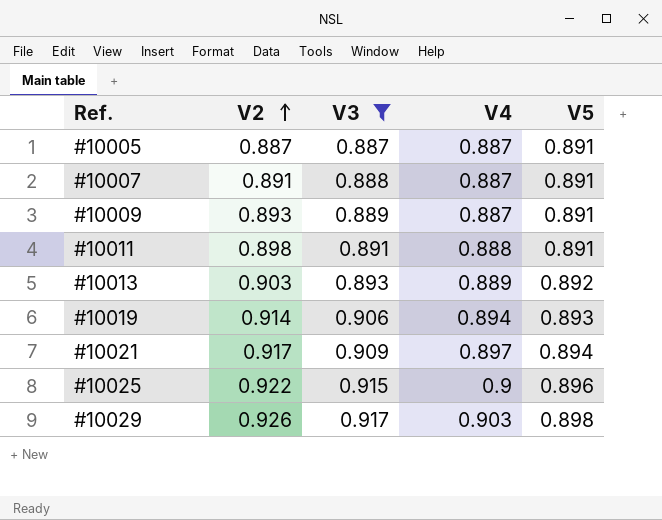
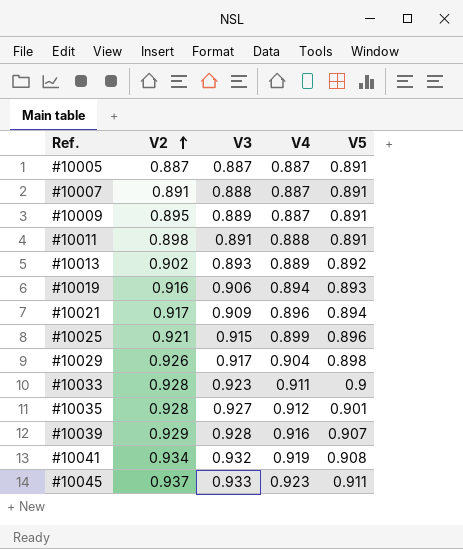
filter: V3 <= 0.917 -> none
#10009 | V2: 0.893 -> 0.895
#10013 | V2: 0.903 -> 0.902
#10019 | V2: 0.914 -> 0.916
#10021 | V4: 0.897 -> 0.896
#10025 | V2: 0.922 -> 0.921
#10025 | V4: 0.9 -> 0.899
#10029 | V4: 0.903 -> 0.904

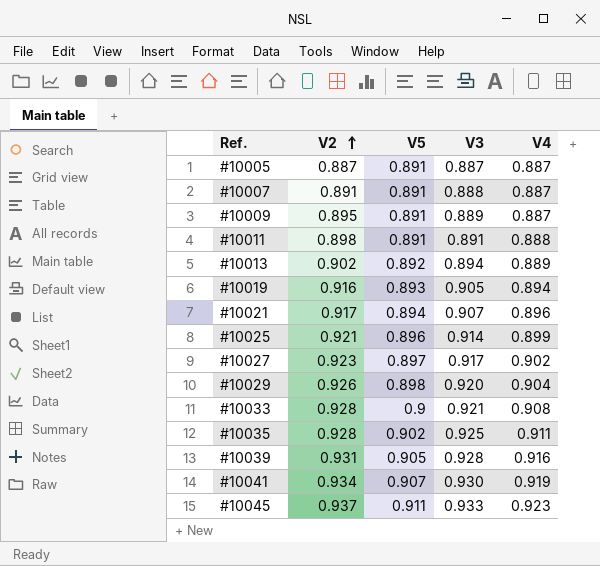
column V5 | position: 5 -> 3
#10013 | V3: 0.893 -> 0.894
#10019 | V3: 0.906 -> 0.905
#10021 | V3: 0.909 -> 0.907
#10025 | V3: 0.915 -> 0.914
row #10027: none -> 0.923 | 0.897 | 0.917 | 0.902
#10029 | V3: 0.917 -> 0.920
#10033 | V3: 0.923 -> 0.921
#10033 | V4: 0.911 -> 0.908
#10035 | V5: 0.901 -> 0.902
#10035 | V3: 0.927 -> 0.925
#10035 | V4: 0.912 -> 0.911
#10039 | V2: 0.929 -> 0.931
#10039 | V5: 0.907 -> 0.905
#10041 | V5: 0.908 -> 0.907
#10041 | V3: 0.932 -> 0.930

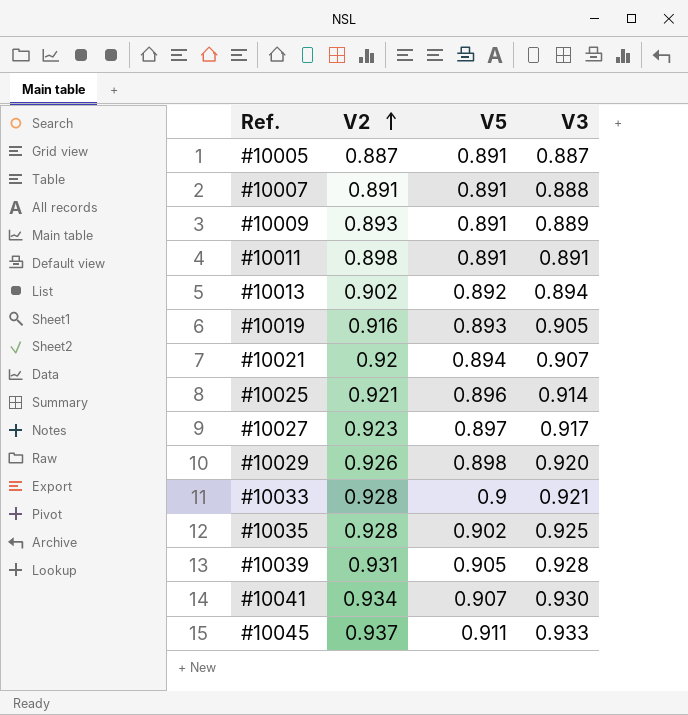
column V4 | position: 5 -> none
#10009 | V2: 0.895 -> 0.893
#10021 | V2: 0.917 -> 0.92

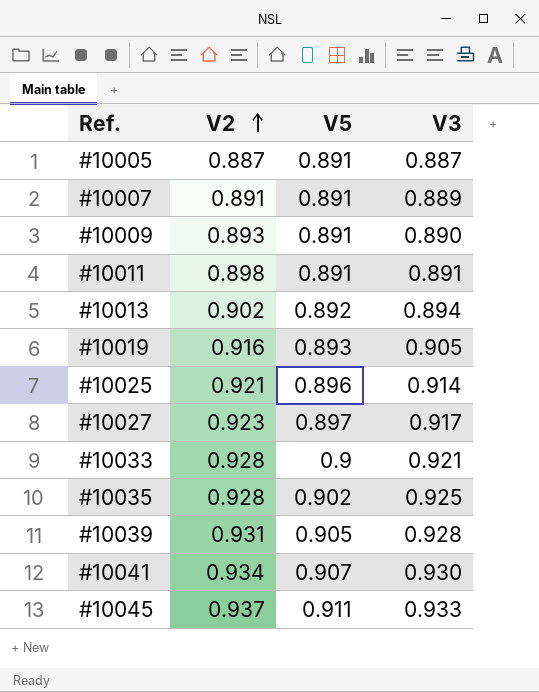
row #10021: 0.92 | 0.894 | 0.907 -> none
row #10029: 0.926 | 0.898 | 0.920 -> none
#10007 | V3: 0.888 -> 0.889
#10009 | V3: 0.889 -> 0.890

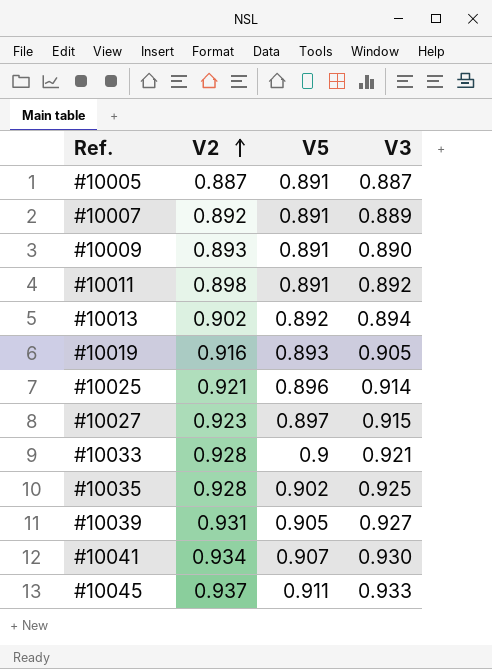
#10007 | V2: 0.891 -> 0.892
#10011 | V3: 0.891 -> 0.892
#10027 | V3: 0.917 -> 0.915
#10039 | V3: 0.928 -> 0.927

